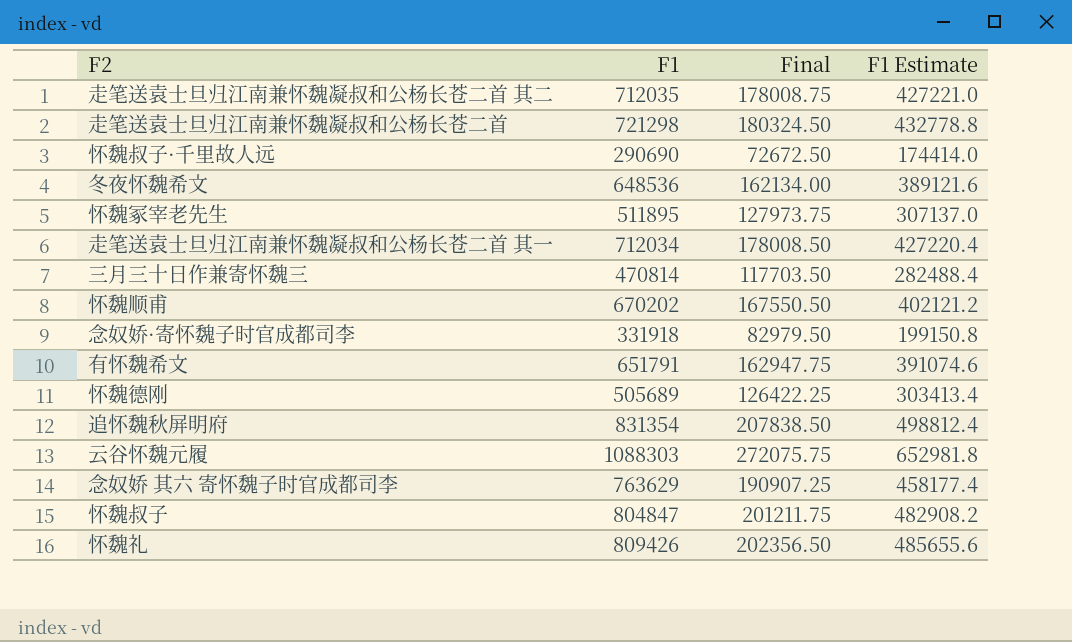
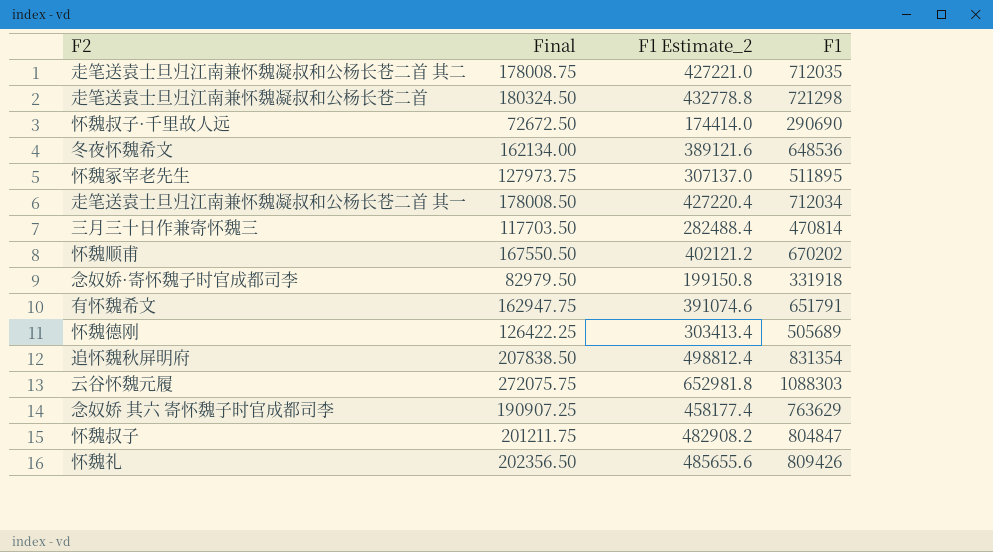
column name: F1 Estimate -> F1 Estimate_2
column F1 | position: 2 -> 4

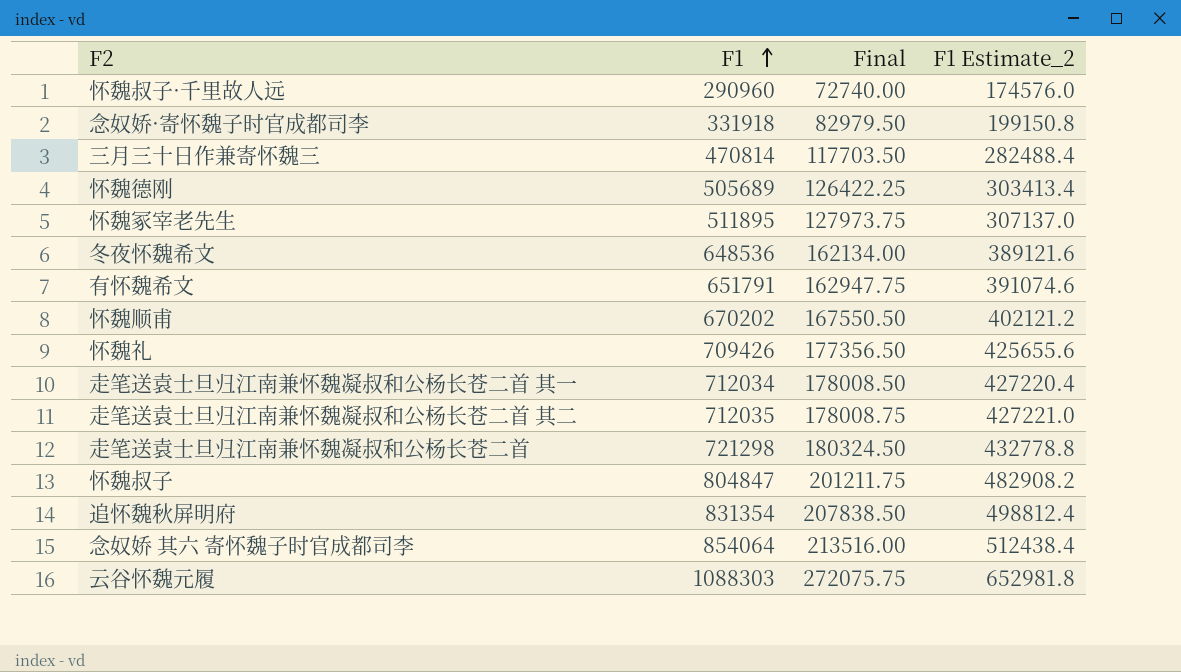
row order: none -> F1 ascending
column F1 | position: 4 -> 2
怀魏叔子·千里故人远 | F1: 290690 -> 290960
怀魏叔子·千里故人远 | Final: 72672.50 -> 72740.00
怀魏叔子·千里故人远 | F1 Estimate_2: 174414.0 -> 174576.0
怀魏礼 | F1: 809426 -> 709426
怀魏礼 | Final: 202356.50 -> 177356.50
怀魏礼 | F1 Estimate_2: 485655.6 -> 425655.6
念奴娇 其六 寄怀魏子时官成都司李 | F1: 763629 -> 854064
念奴娇 其六 寄怀魏子时官成都司李 | Final: 190907.25 -> 213516.00
念奴娇 其六 寄怀魏子时官成都司李 | F1 Estimate_2: 458177.4 -> 512438.4

